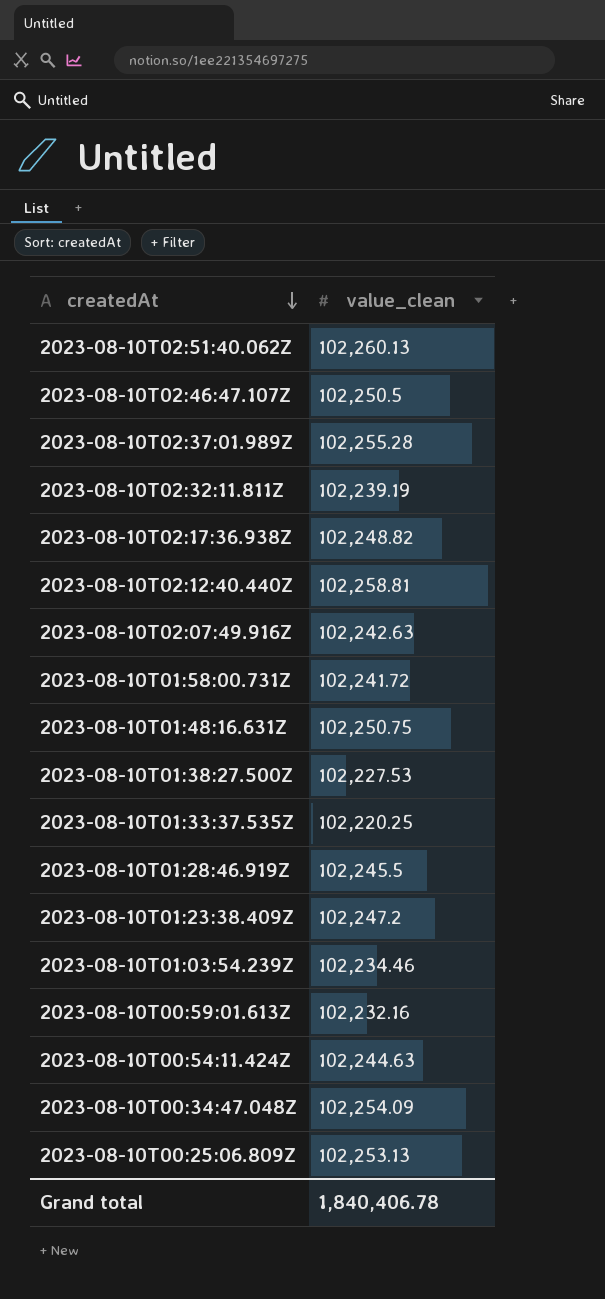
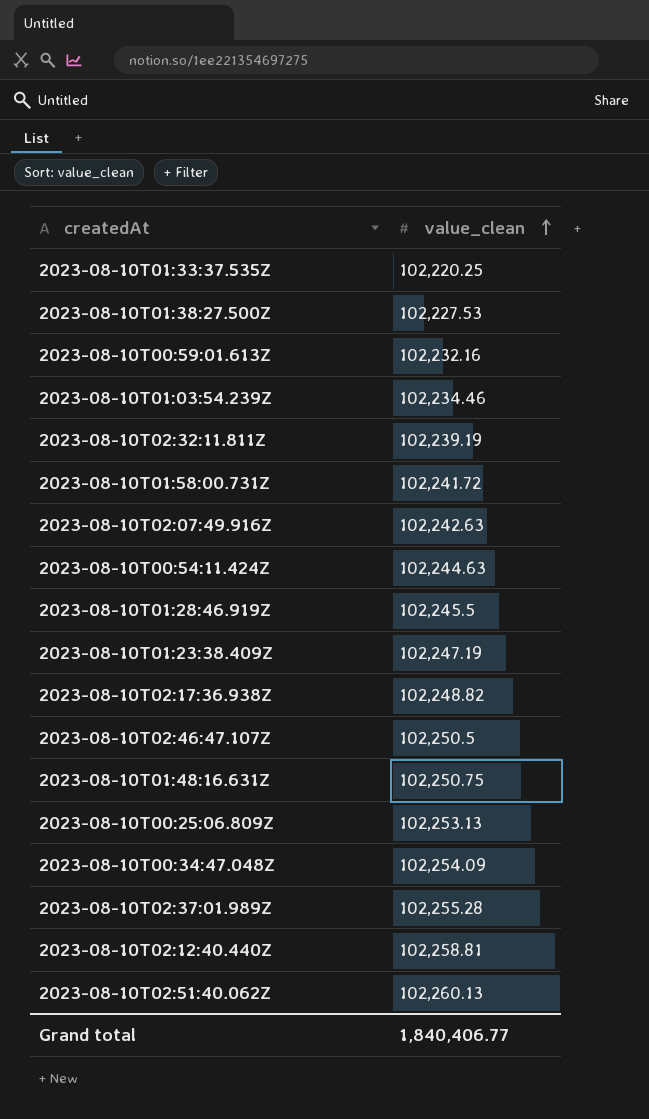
row order: createdAt descending -> value_clean ascending
2023-08-10T01:23:38.409Z | value_clean: 102,247.2 -> 102,247.19
Grand total | value_clean: 1,840,406.78 -> 1,840,406.77

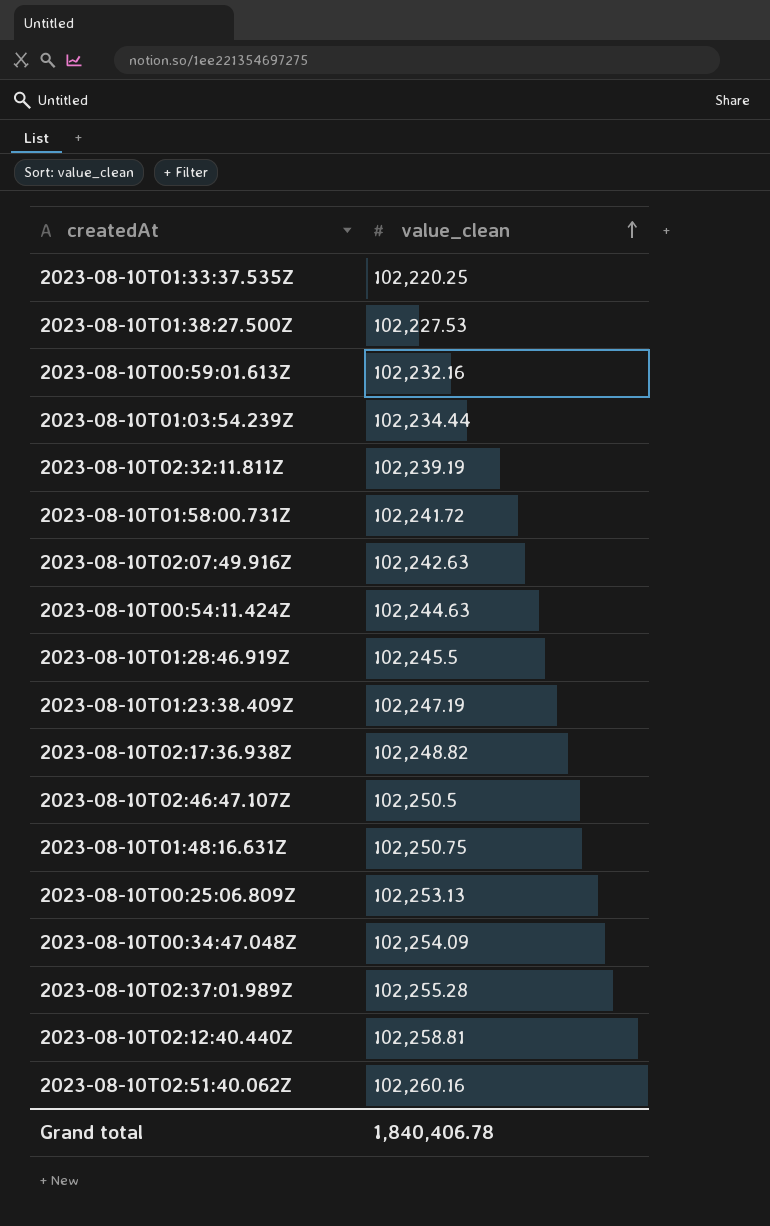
2023-08-10T01:03:54.239Z | value_clean: 102,234.46 -> 102,234.44
2023-08-10T02:51:40.062Z | value_clean: 102,260.13 -> 102,260.16
Grand total | value_clean: 1,840,406.77 -> 1,840,406.78

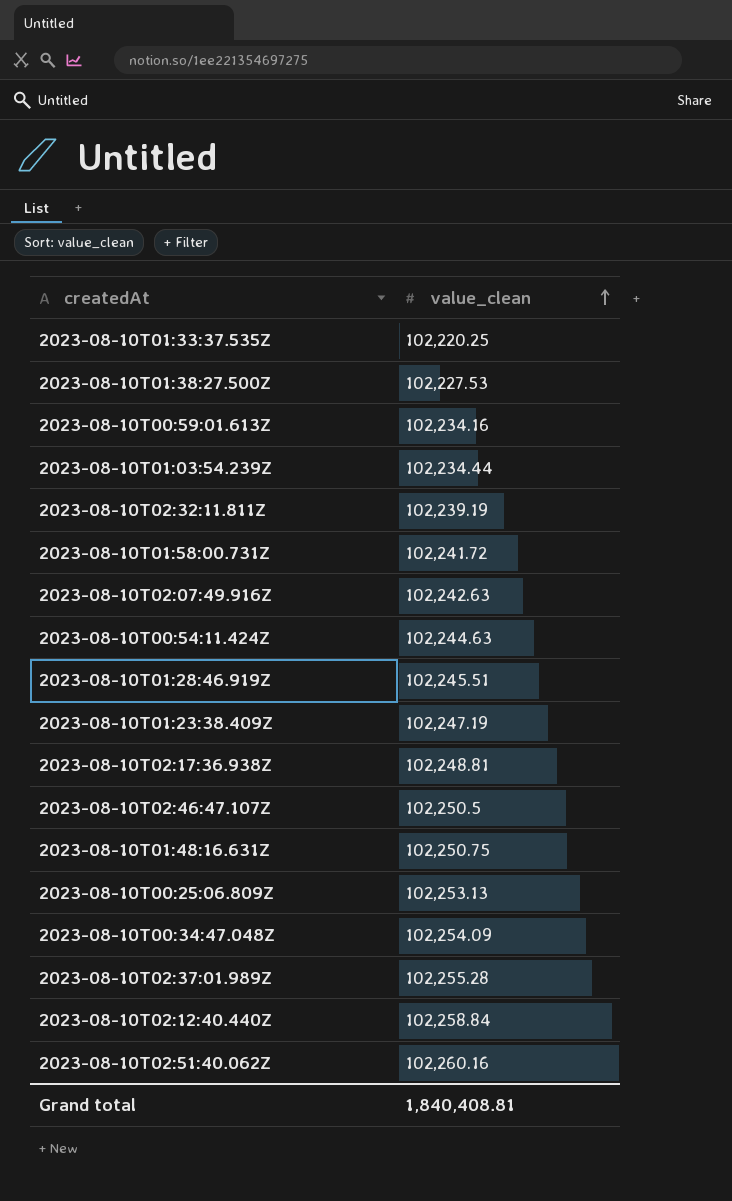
2023-08-10T00:59:01.613Z | value_clean: 102,232.16 -> 102,234.16
2023-08-10T01:28:46.919Z | value_clean: 102,245.5 -> 102,245.51
2023-08-10T02:17:36.938Z | value_clean: 102,248.82 -> 102,248.81
2023-08-10T02:12:40.440Z | value_clean: 102,258.81 -> 102,258.84
Grand total | value_clean: 1,840,406.78 -> 1,840,408.81

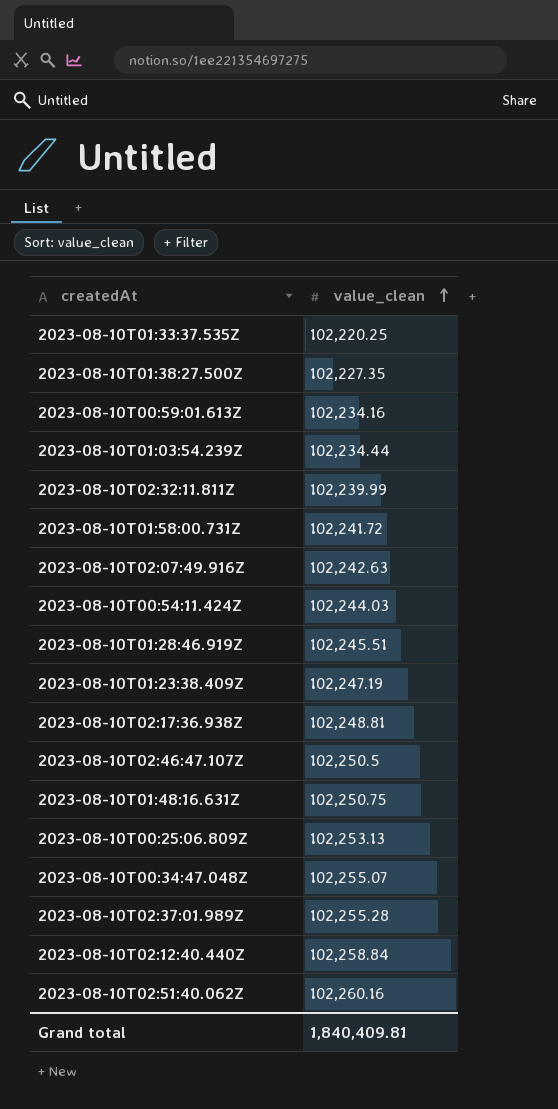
2023-08-10T01:38:27.500Z | value_clean: 102,227.53 -> 102,227.35
2023-08-10T02:32:11.811Z | value_clean: 102,239.19 -> 102,239.99
2023-08-10T00:54:11.424Z | value_clean: 102,244.63 -> 102,244.03
2023-08-10T00:34:47.048Z | value_clean: 102,254.09 -> 102,255.07
Grand total | value_clean: 1,840,408.81 -> 1,840,409.81

